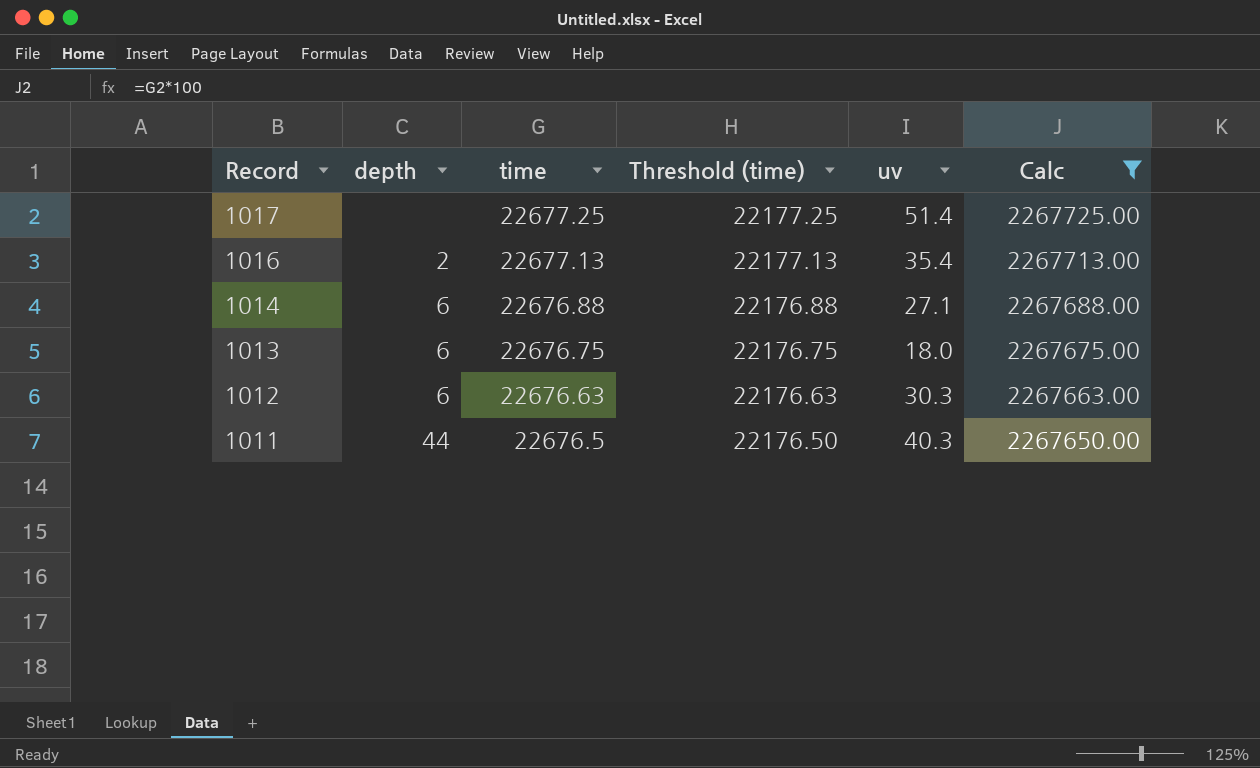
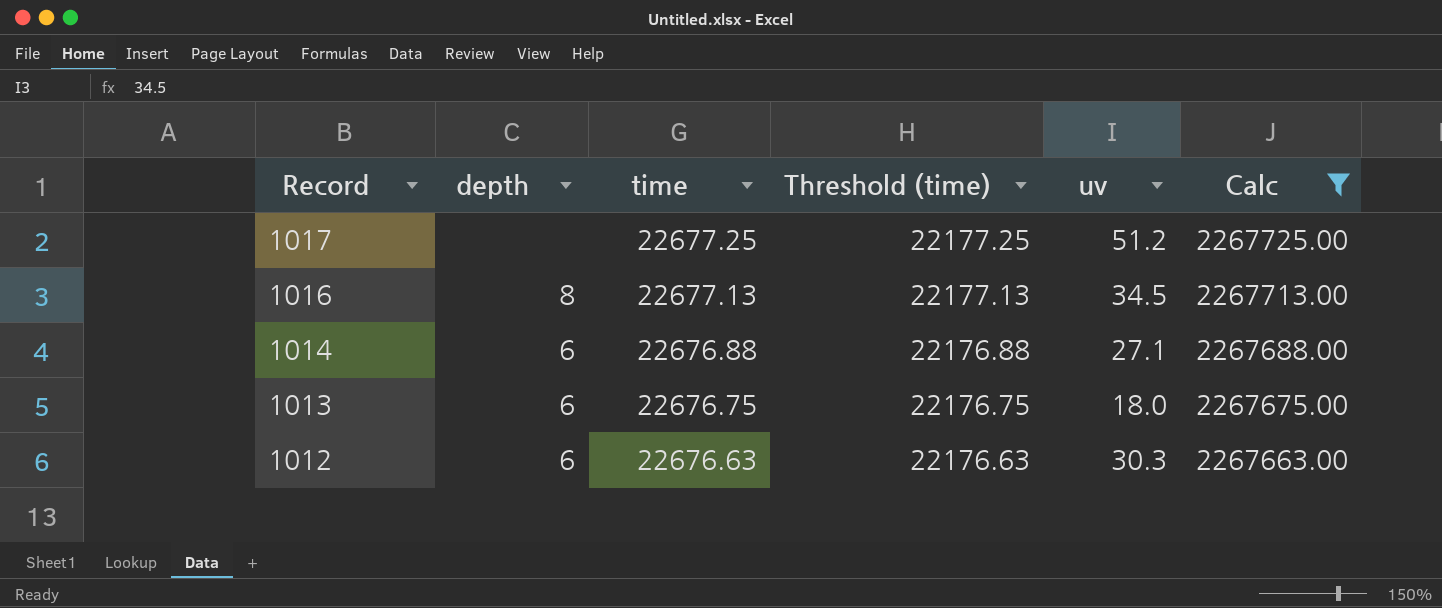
row 1011: 44 | 22676.5 | 22176.50 | 40.3 | 2267650.00 -> none
1017 | uv: 51.4 -> 51.2
1016 | depth: 2 -> 8
1016 | uv: 35.4 -> 34.5

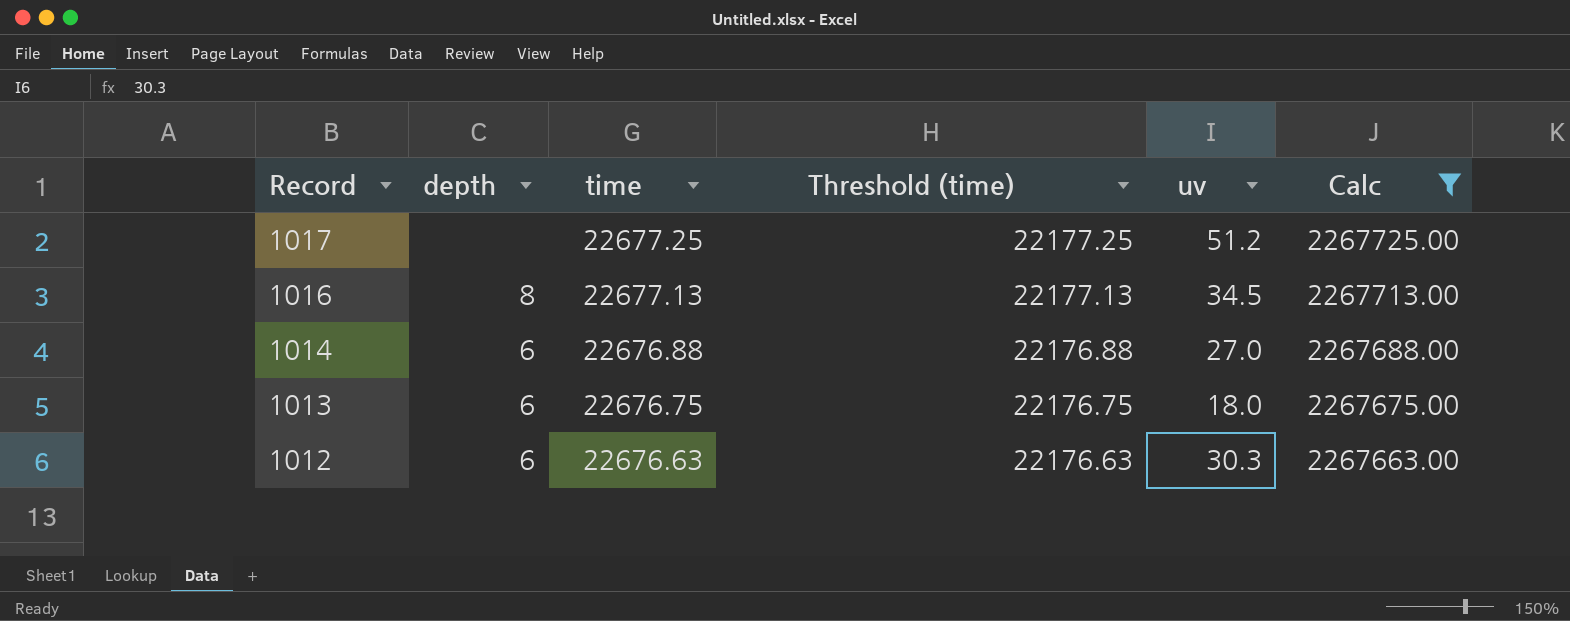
1014 | uv: 27.1 -> 27.0

